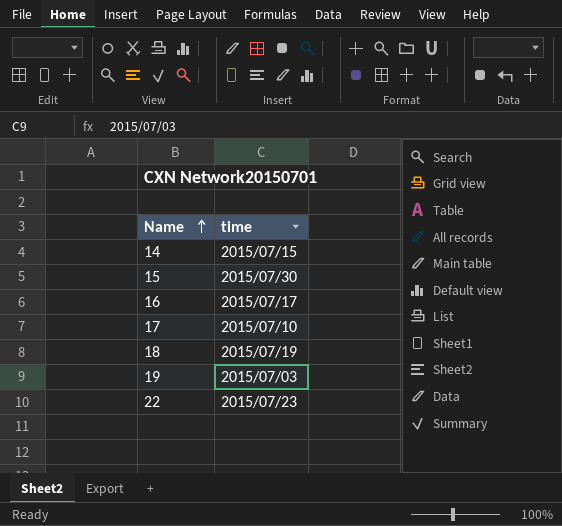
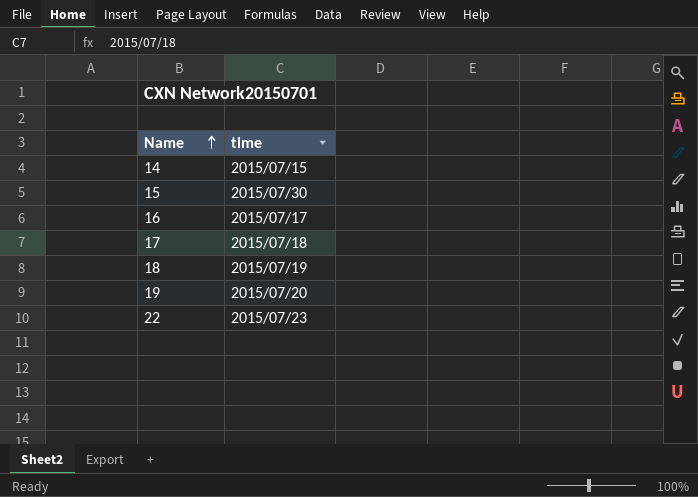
17 | time: 2015/07/10 -> 2015/07/18
19 | time: 2015/07/03 -> 2015/07/20

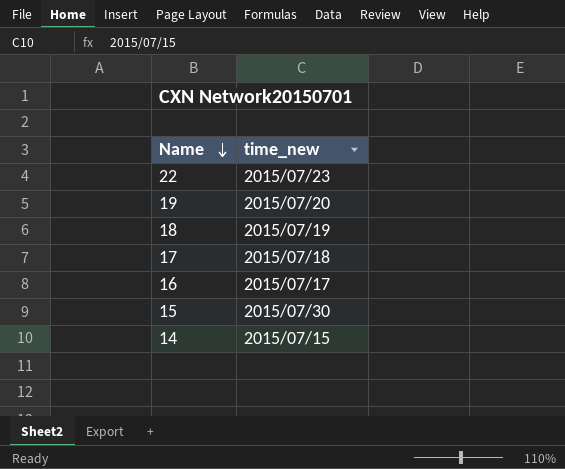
row order: Name ascending -> Name descending
column name: time -> time_new

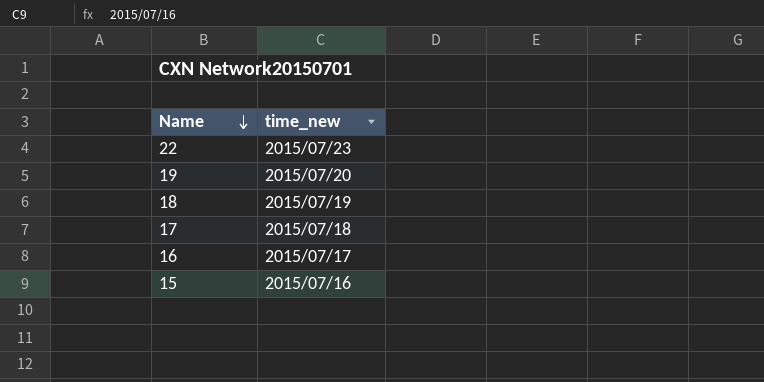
row 14: 2015/07/15 -> none
15 | time_new: 2015/07/30 -> 2015/07/16

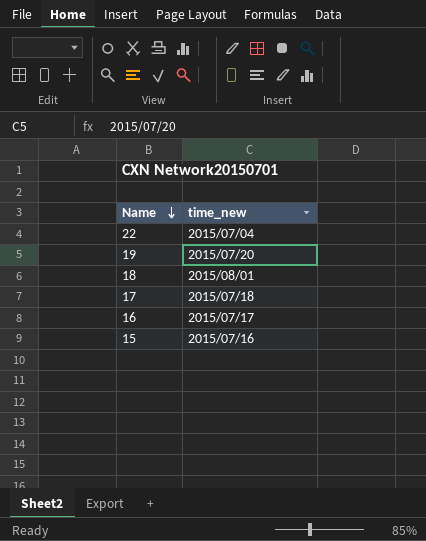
22 | time_new: 2015/07/23 -> 2015/07/04
18 | time_new: 2015/07/19 -> 2015/08/01

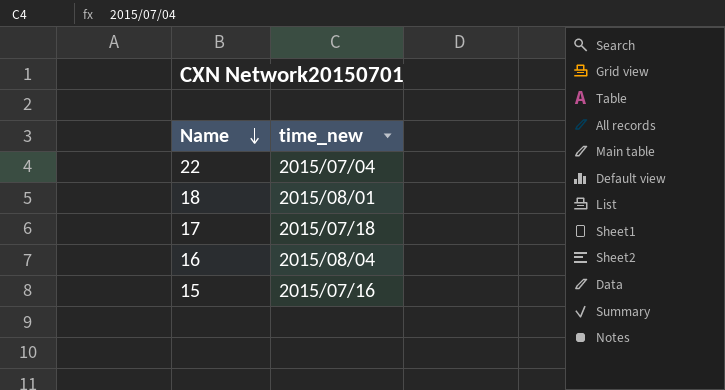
row 19: 2015/07/20 -> none
16 | time_new: 2015/07/17 -> 2015/08/04

